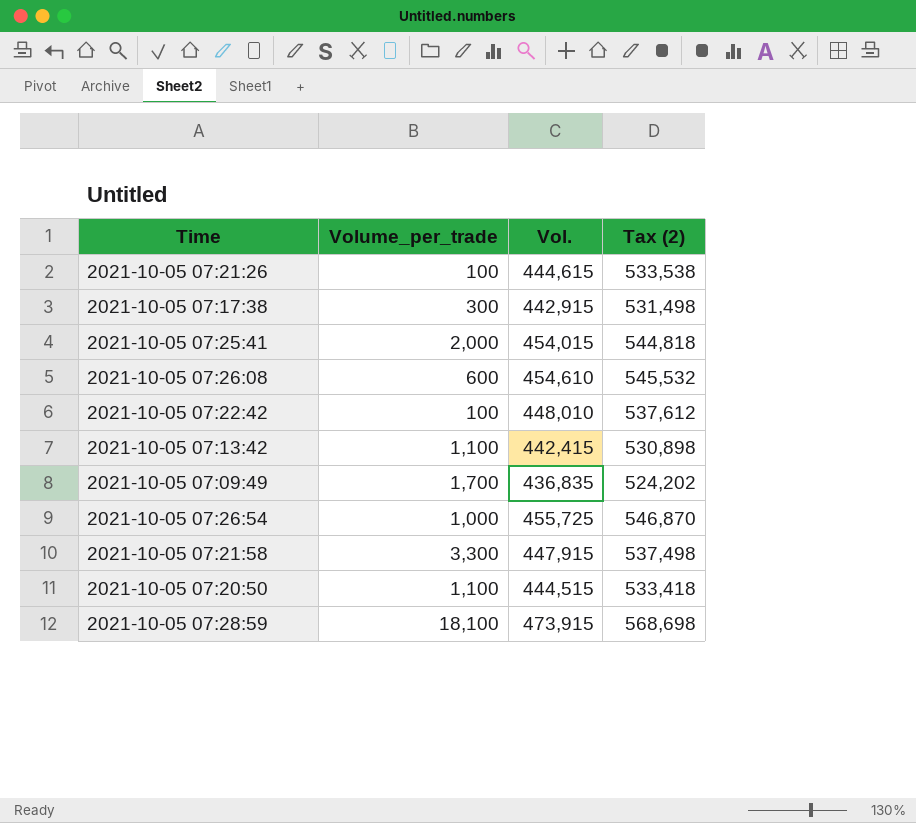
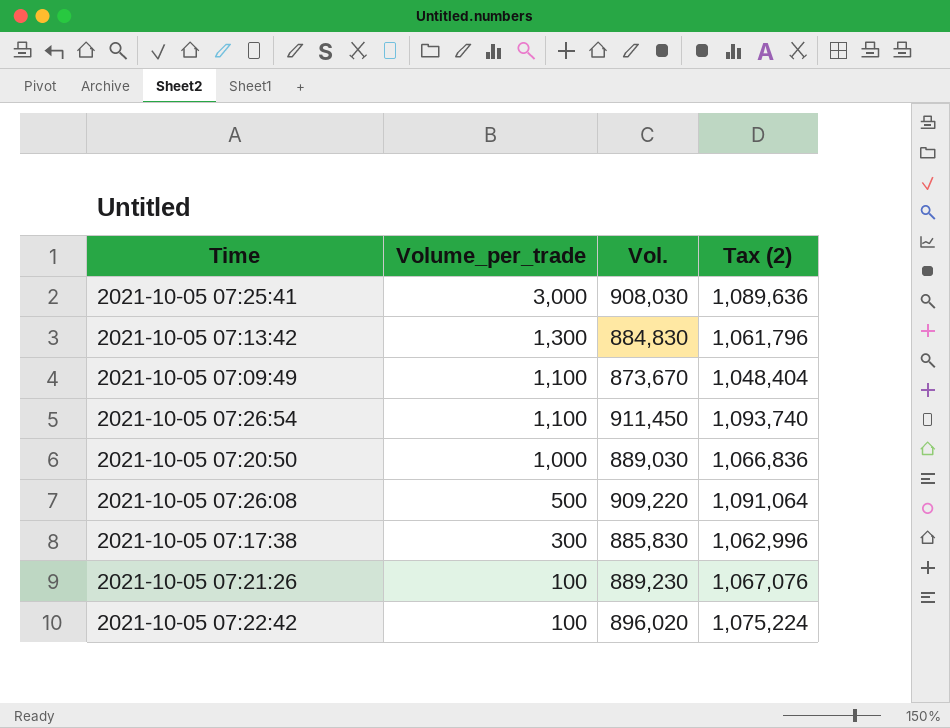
row order: none -> Volume_per_trade descending
row 2021-10-05 07:21:58: 3,300 | 447,915 | 537,498 -> none
row 2021-10-05 07:28:59: 18,100 | 473,915 | 568,698 -> none
2021-10-05 07:25:41 | Volume_per_trade: 2,000 -> 3,000
2021-10-05 07:25:41 | Vol.: 454,015 -> 908,030
2021-10-05 07:25:41 | Tax (2): 544,818 -> 1,089,636
2021-10-05 07:13:42 | Volume_per_trade: 1,100 -> 1,300
2021-10-05 07:13:42 | Vol.: 442,415 -> 884,830
2021-10-05 07:13:42 | Tax (2): 530,898 -> 1,061,796
2021-10-05 07:09:49 | Volume_per_trade: 1,700 -> 1,100
2021-10-05 07:09:49 | Vol.: 436,835 -> 873,670
2021-10-05 07:09:49 | Tax (2): 524,202 -> 1,048,404
2021-10-05 07:26:54 | Volume_per_trade: 1,000 -> 1,100
2021-10-05 07:26:54 | Vol.: 455,725 -> 911,450
2021-10-05 07:26:54 | Tax (2): 546,870 -> 1,093,740
2021-10-05 07:20:50 | Volume_per_trade: 1,100 -> 1,000
2021-10-05 07:20:50 | Vol.: 444,515 -> 889,030
2021-10-05 07:20:50 | Tax (2): 533,418 -> 1,066,836
2021-10-05 07:26:08 | Volume_per_trade: 600 -> 500
2021-10-05 07:26:08 | Vol.: 454,610 -> 909,220
2021-10-05 07:26:08 | Tax (2): 545,532 -> 1,091,064
2021-10-05 07:17:38 | Vol.: 442,915 -> 885,830
2021-10-05 07:17:38 | Tax (2): 531,498 -> 1,062,996
2021-10-05 07:21:26 | Vol.: 444,615 -> 889,230
2021-10-05 07:21:26 | Tax (2): 533,538 -> 1,067,076
2021-10-05 07:22:42 | Vol.: 448,010 -> 896,020
2021-10-05 07:22:42 | Tax (2): 537,612 -> 1,075,224

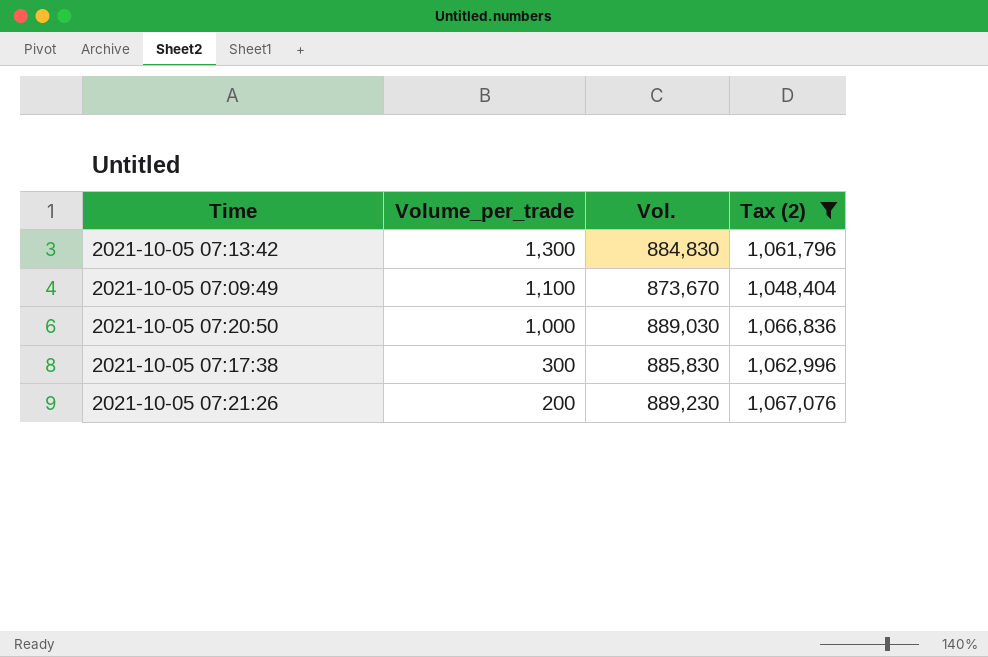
filter: none -> Tax (2) <= 1,067,076
2021-10-05 07:21:26 | Volume_per_trade: 100 -> 200

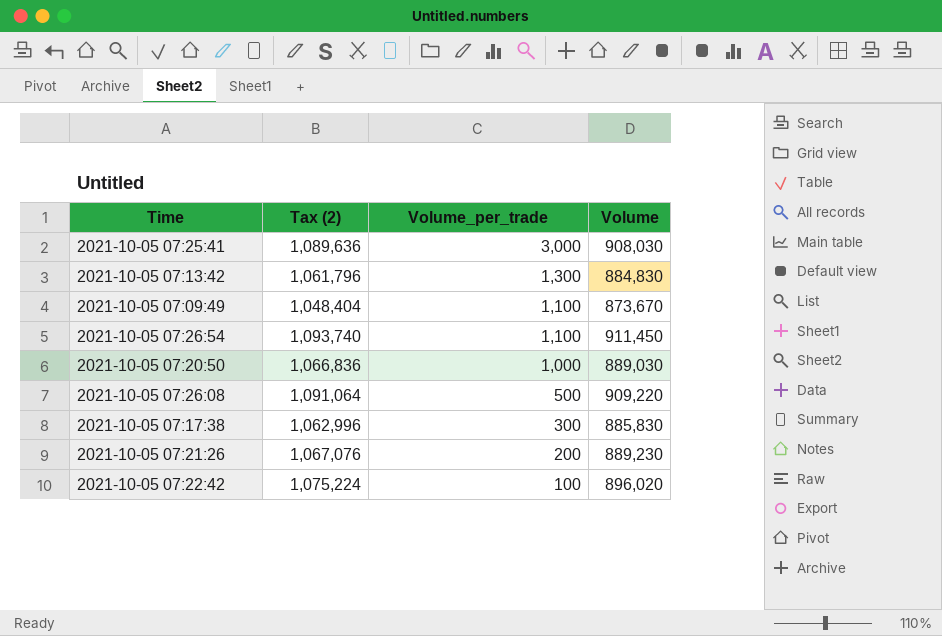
filter: Tax (2) <= 1,067,076 -> none
column Tax (2) | position: 4 -> 2
column name: Vol. -> Volume

